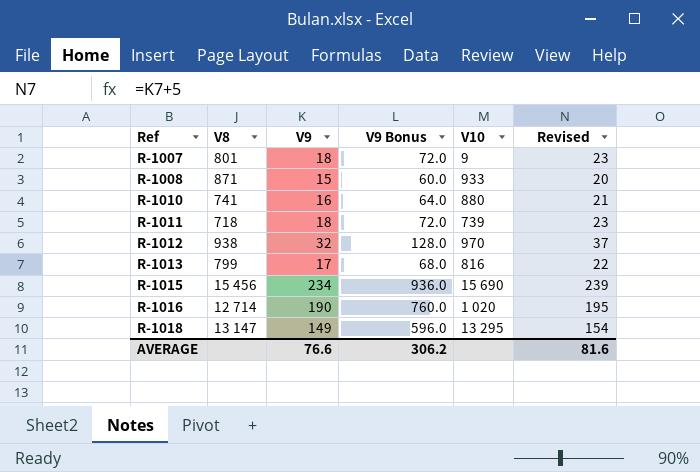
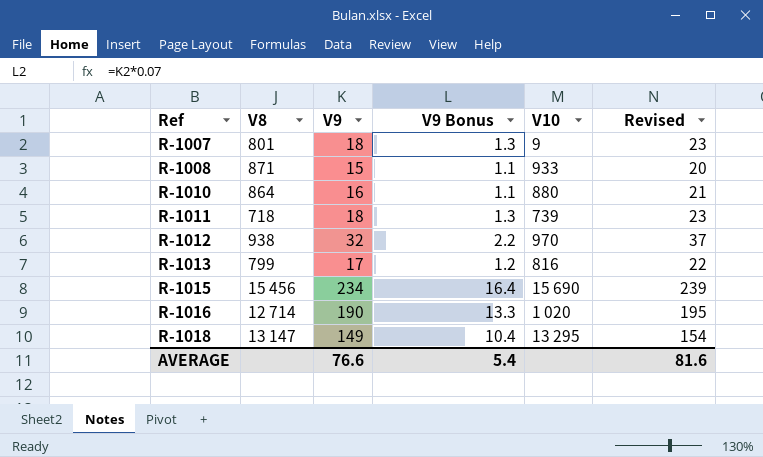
column V9 Bonus | formula: [V9] * 4 -> [V9] * 0.07
R-1010 | V8: 741 -> 864
AVERAGE | V9 Bonus: 306.2 -> 5.4

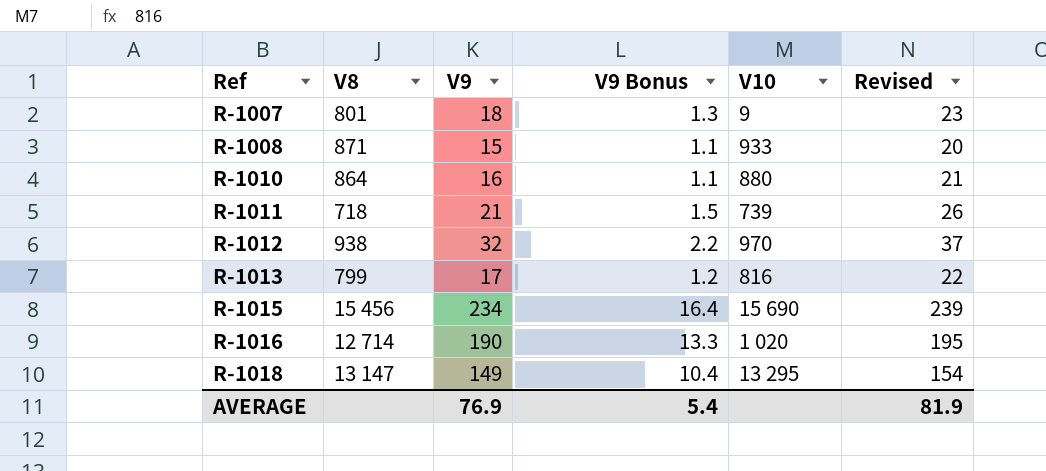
R-1011 | V9: 18 -> 21
R-1011 | V9 Bonus: 1.3 -> 1.5
R-1011 | Revised: 23 -> 26
AVERAGE | V9: 76.6 -> 76.9
AVERAGE | Revised: 81.6 -> 81.9

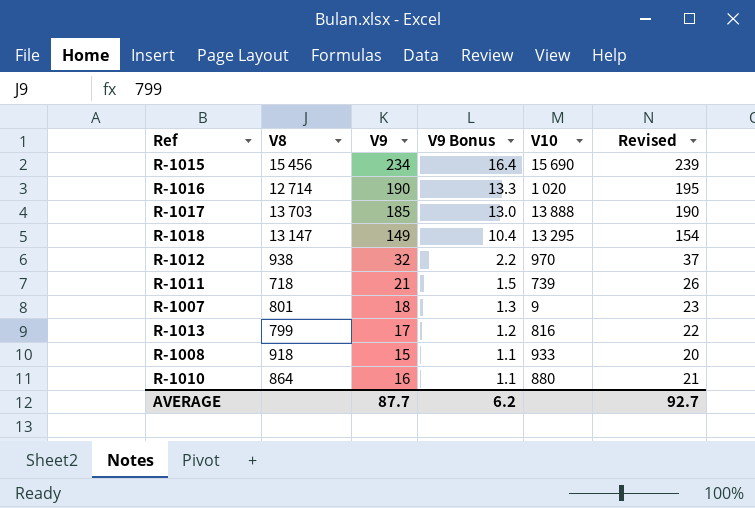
row order: Ref ascending -> V9 Bonus descending
row R-1017: none -> 13 703 | 185 | 13.0 | 13 888 | 190
R-1008 | V8: 871 -> 918
AVERAGE | V9: 76.9 -> 87.7
AVERAGE | V9 Bonus: 5.4 -> 6.2
AVERAGE | Revised: 81.9 -> 92.7

